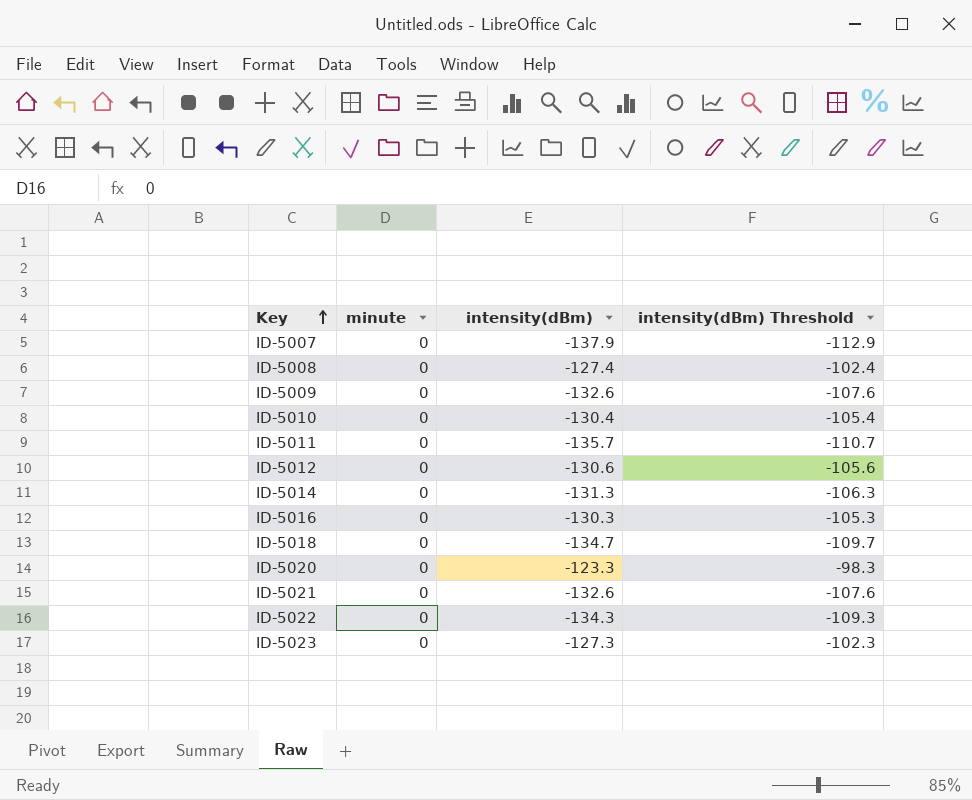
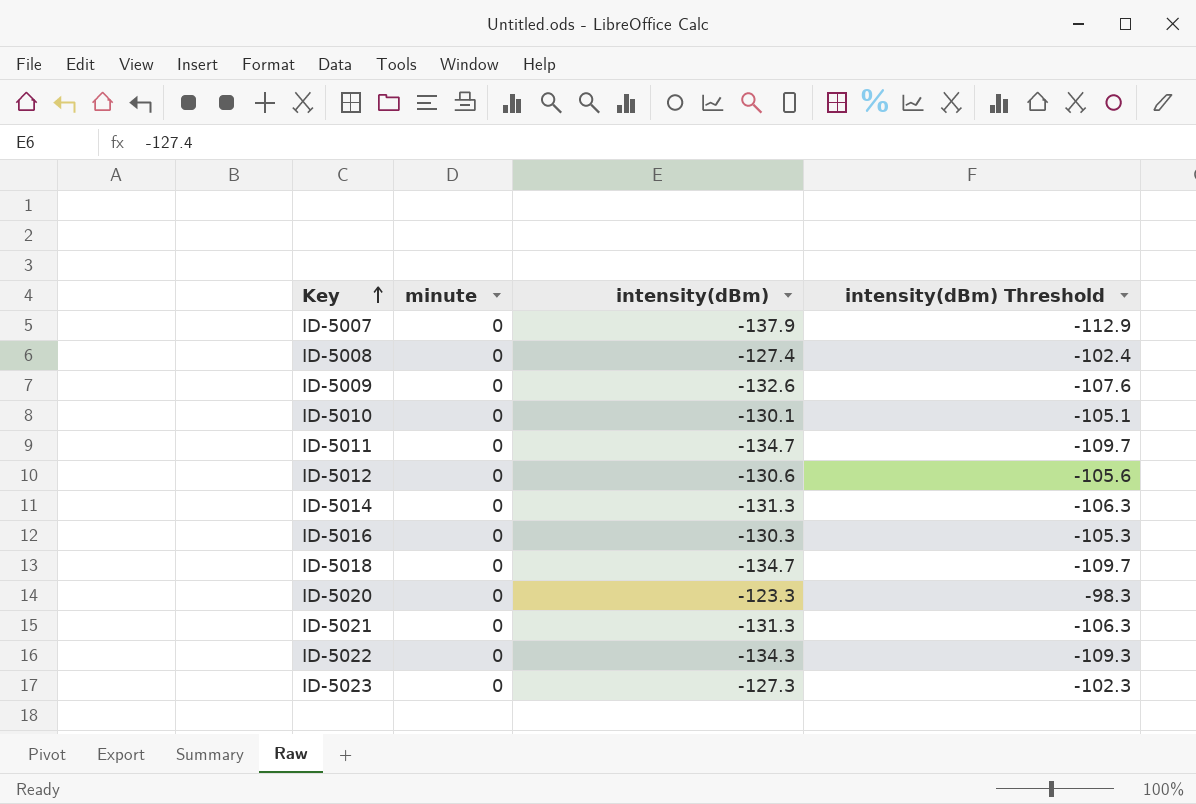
ID-5010 | intensity(dBm): -130.4 -> -130.1
ID-5010 | intensity(dBm) Threshold: -105.4 -> -105.1
ID-5011 | intensity(dBm): -135.7 -> -134.7
ID-5011 | intensity(dBm) Threshold: -110.7 -> -109.7
ID-5021 | intensity(dBm): -132.6 -> -131.3
ID-5021 | intensity(dBm) Threshold: -107.6 -> -106.3

